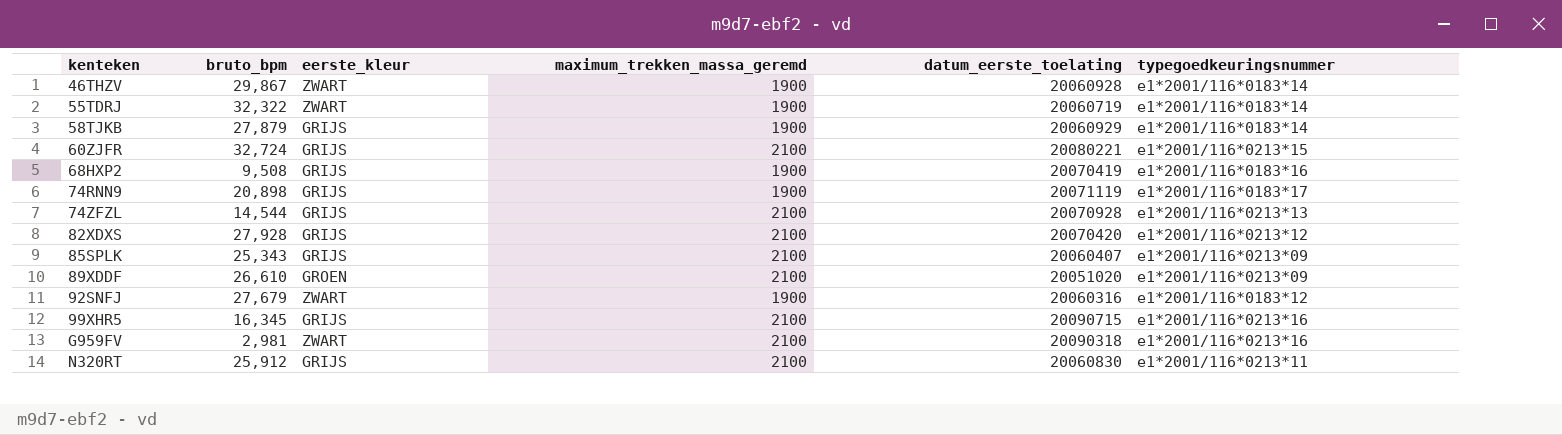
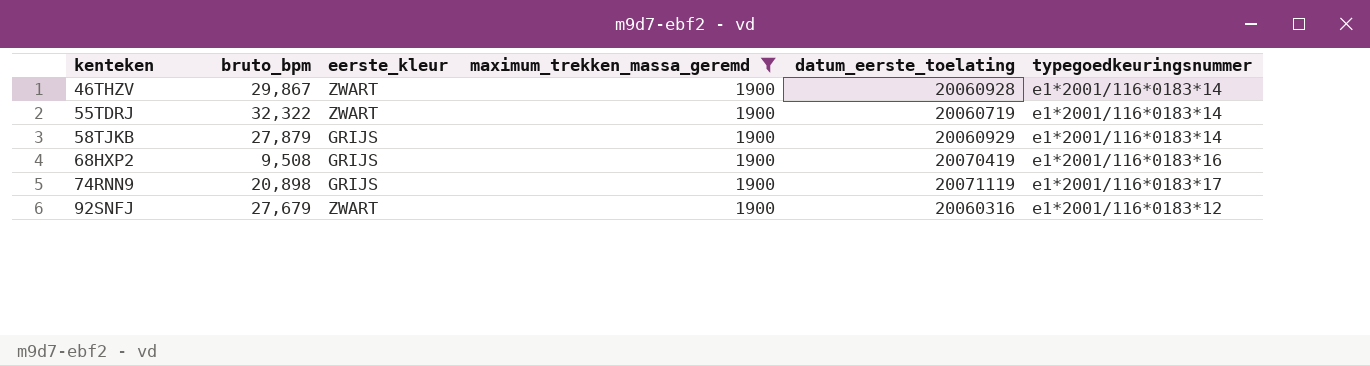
filter: none -> maximum_trekken_massa_geremd = 1900

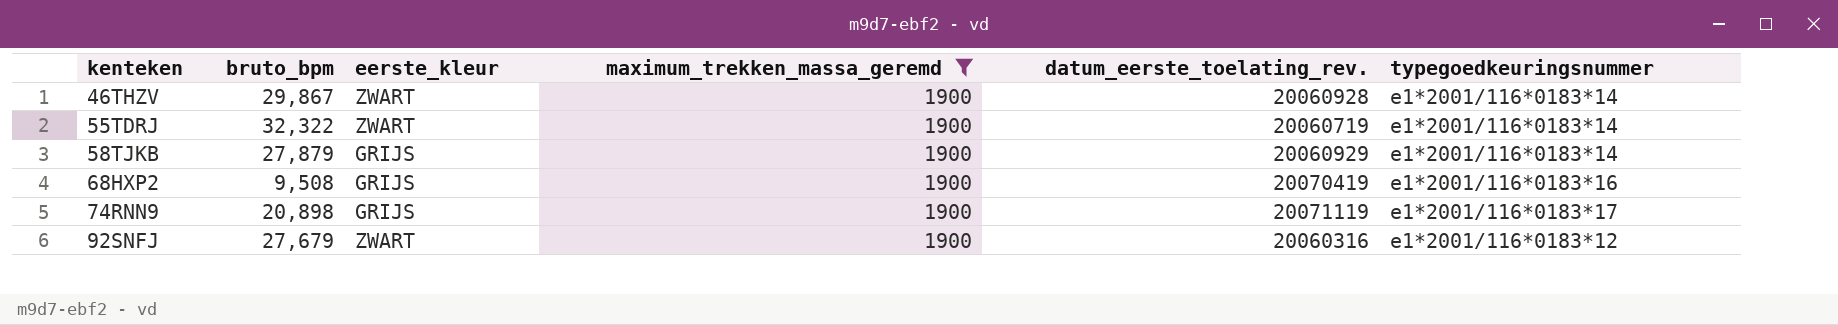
column name: datum_eerste_toelating -> datum_eerste_toelating_rev.

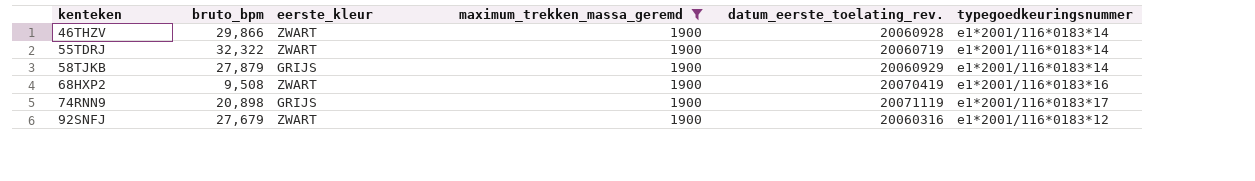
46THZV | bruto_bpm: 29,867 -> 29,866
68HXP2 | eerste_kleur: GRIJS -> ZWART

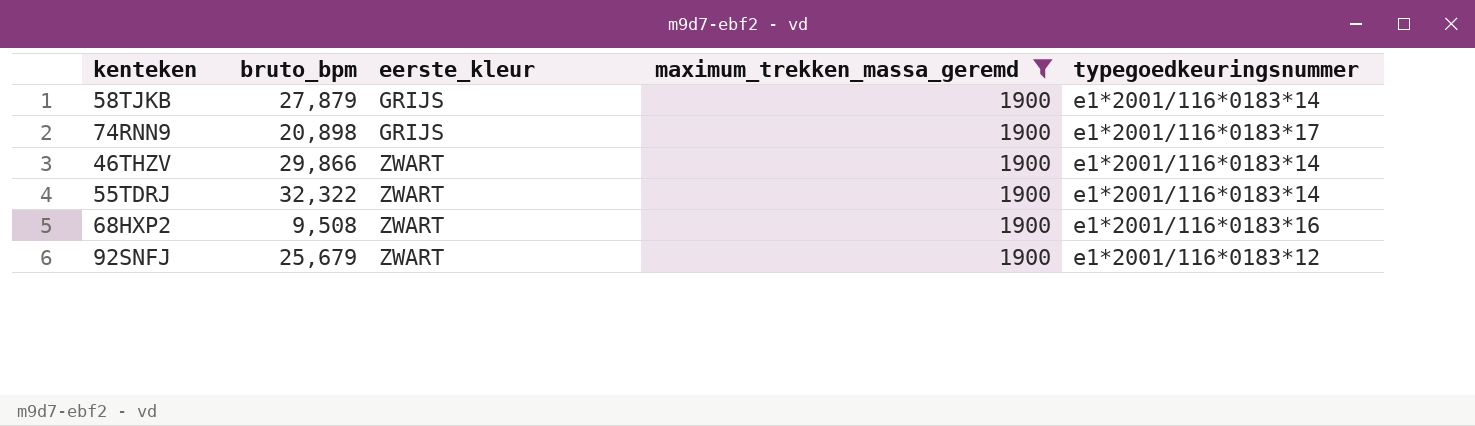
row order: kenteken ascending -> eerste_kleur ascending
column datum_eerste_toelating_rev. | position: 5 -> none
92SNFJ | bruto_bpm: 27,679 -> 25,679

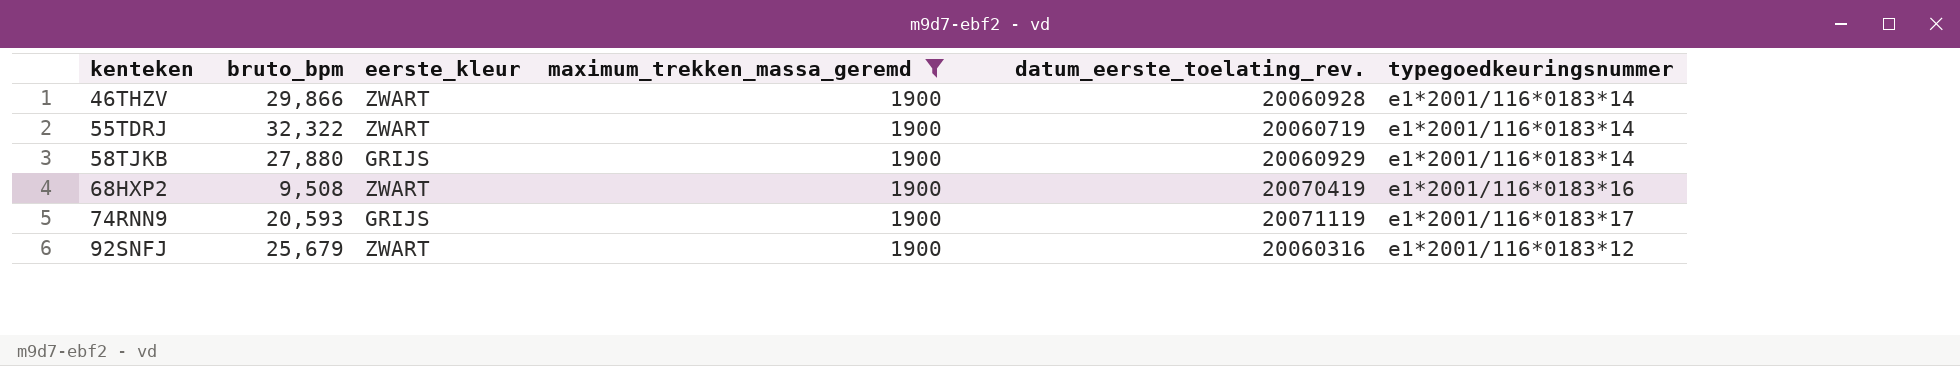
row order: eerste_kleur ascending -> kenteken ascending
column datum_eerste_toelating_rev. | position: none -> 5
58TJKB | bruto_bpm: 27,879 -> 27,880
74RNN9 | bruto_bpm: 20,898 -> 20,593

